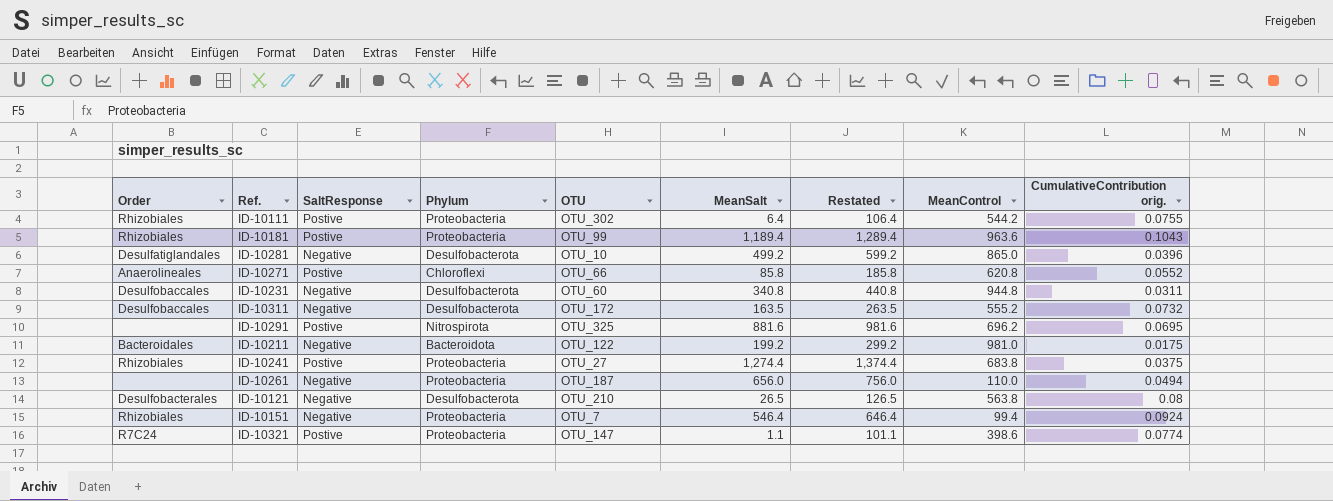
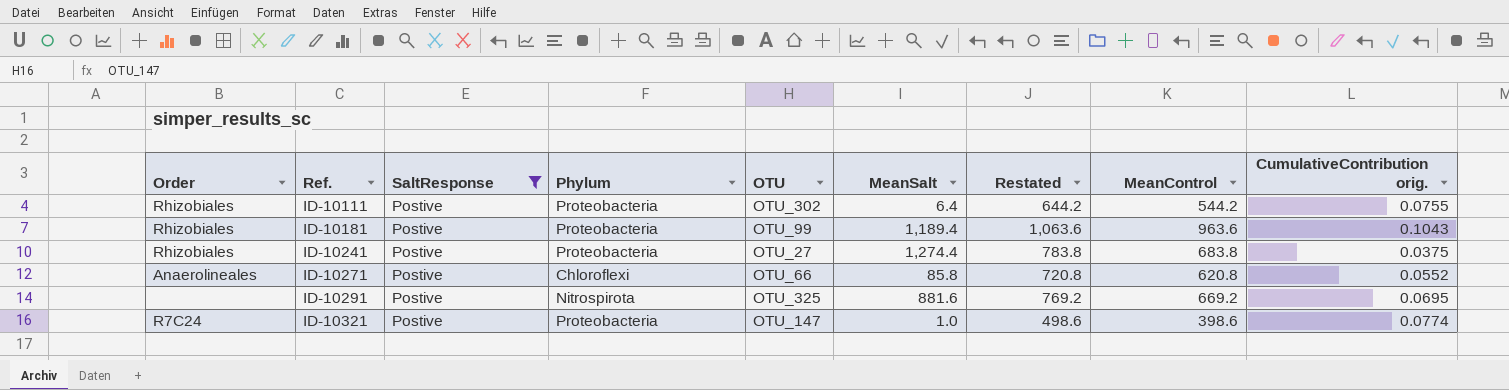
filter: none -> SaltResponse = Postive
row order: none -> Ref. ascending
column Restated | formula: [MeanSalt] + 100 -> [MeanControl] + 100
ID-10291 | MeanControl: 696.2 -> 669.2
ID-10321 | MeanSalt: 1.1 -> 1.0

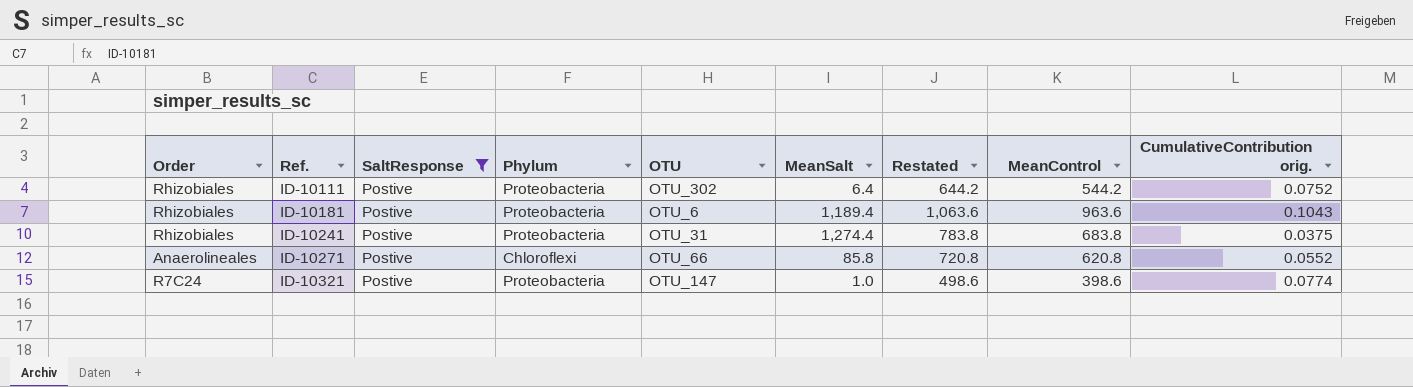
row ID-10291: none | Postive | Nitrospirota | OTU_325 | 881.6 | 769.2 | 669.2 | 0.0695 -> none
ID-10111 | CumulativeContribution orig.: 0.0755 -> 0.0752
ID-10181 | OTU: OTU_99 -> OTU_6
ID-10241 | OTU: OTU_27 -> OTU_31

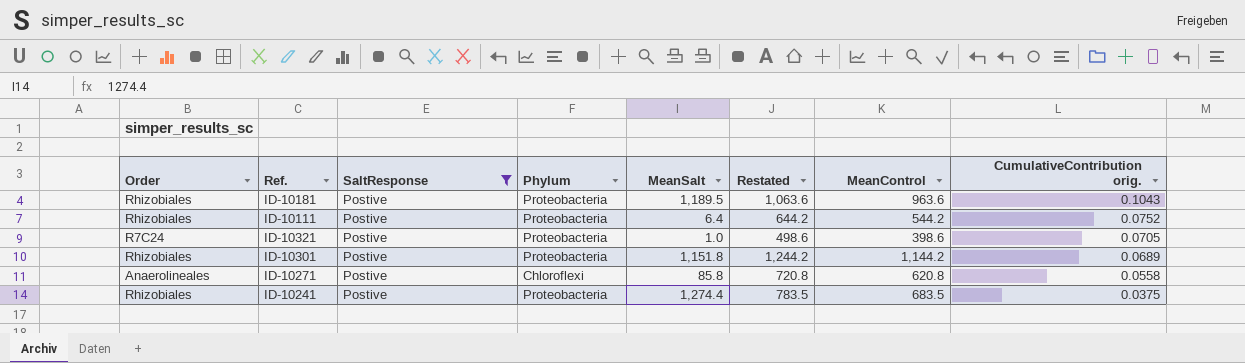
row order: Ref. ascending -> CumulativeContribution orig. descending
column OTU | position: 5 -> none
ID-10181 | MeanSalt: 1,189.4 -> 1,189.5
ID-10321 | CumulativeContribution orig.: 0.0774 -> 0.0705
row ID-10301: none -> Rhizobiales | Postive | Proteobacteria | 1,151.8 | 1,244.2 | 1,144.2 | 0.0689
ID-10271 | CumulativeContribution orig.: 0.0552 -> 0.0558
ID-10241 | Restated: 783.8 -> 783.5
ID-10241 | MeanControl: 683.8 -> 683.5

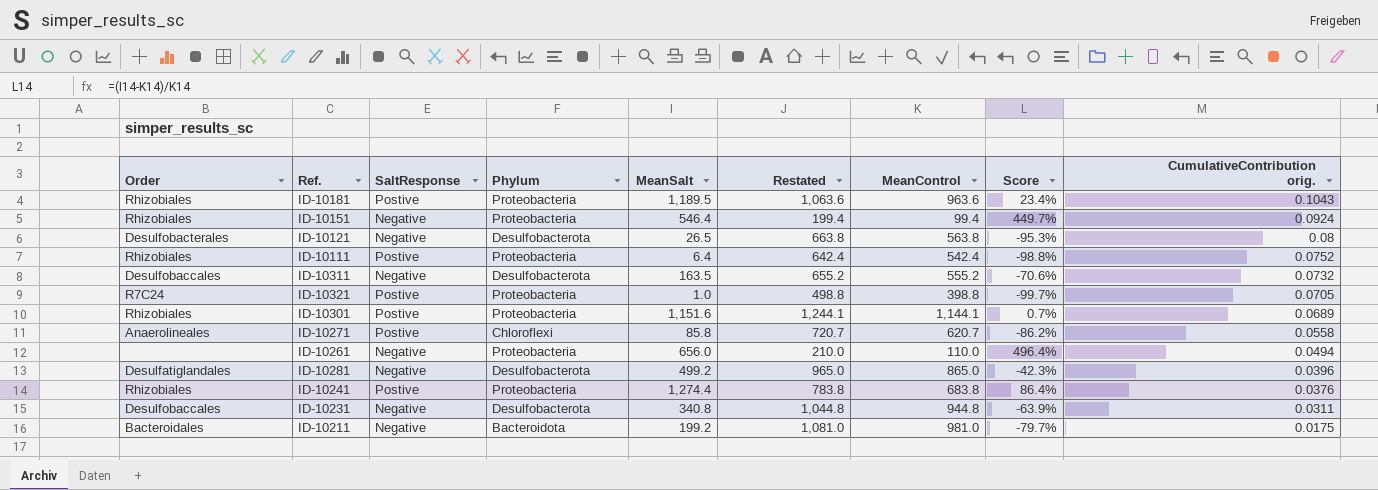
filter: SaltResponse = Postive -> none
column Score | formula: none -> ([MeanSalt] - [MeanControl]) / [MeanControl]
ID-10111 | Restated: 644.2 -> 642.4
ID-10111 | MeanControl: 544.2 -> 542.4
ID-10321 | Restated: 498.6 -> 498.8
ID-10321 | MeanControl: 398.6 -> 398.8
ID-10301 | MeanSalt: 1,151.8 -> 1,151.6
ID-10301 | Restated: 1,244.2 -> 1,244.1
ID-10301 | MeanControl: 1,144.2 -> 1,144.1
ID-10271 | Restated: 720.8 -> 720.7
ID-10271 | MeanControl: 620.8 -> 620.7
ID-10241 | Restated: 783.5 -> 783.8
ID-10241 | MeanControl: 683.5 -> 683.8
ID-10241 | CumulativeContribution orig.: 0.0375 -> 0.0376

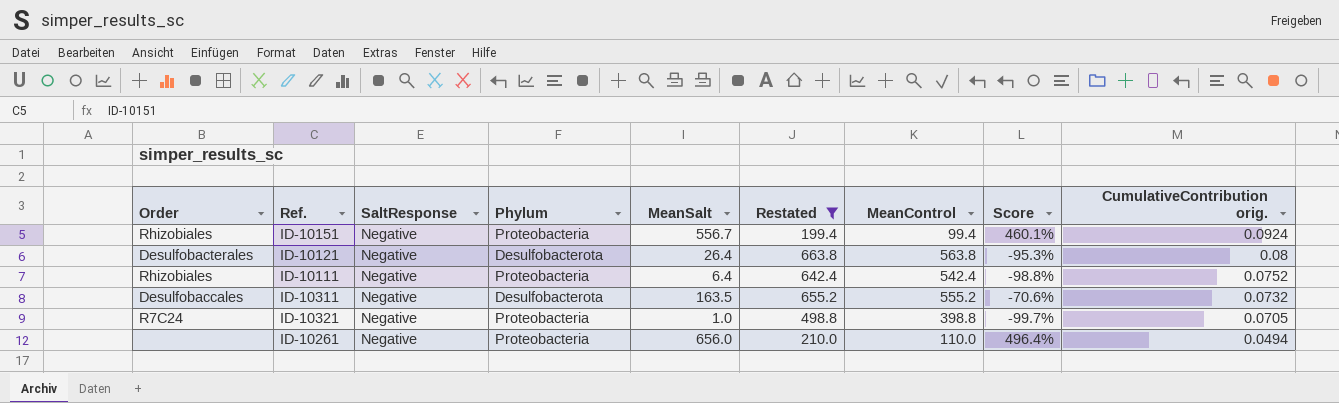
filter: none -> Restated <= 663.8
ID-10151 | MeanSalt: 546.4 -> 556.7
ID-10151 | Score: 449.7% -> 460.1%
ID-10121 | MeanSalt: 26.5 -> 26.4
ID-10111 | SaltResponse: Postive -> Negative
ID-10321 | SaltResponse: Postive -> Negative

